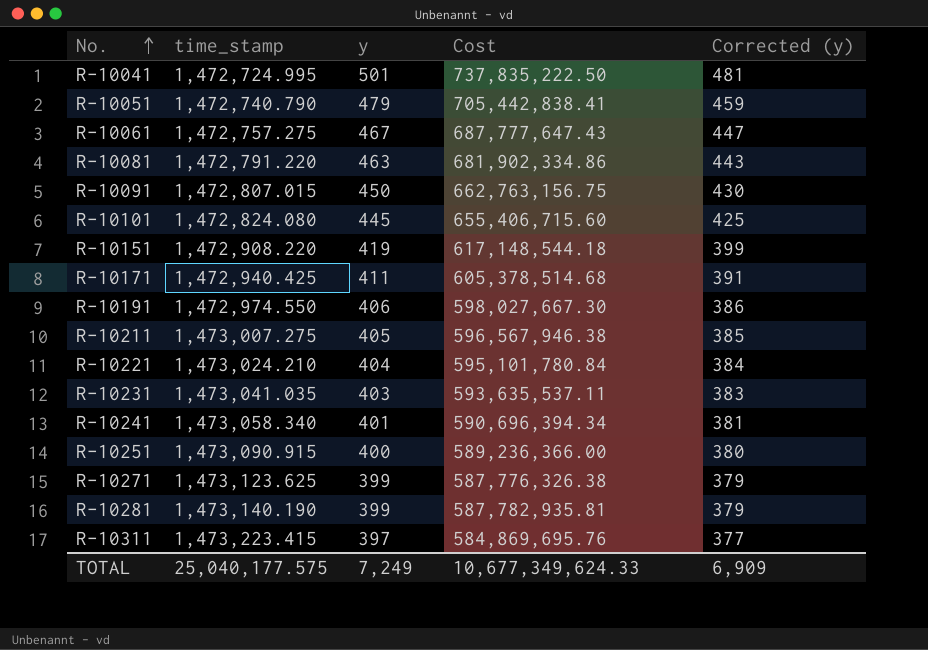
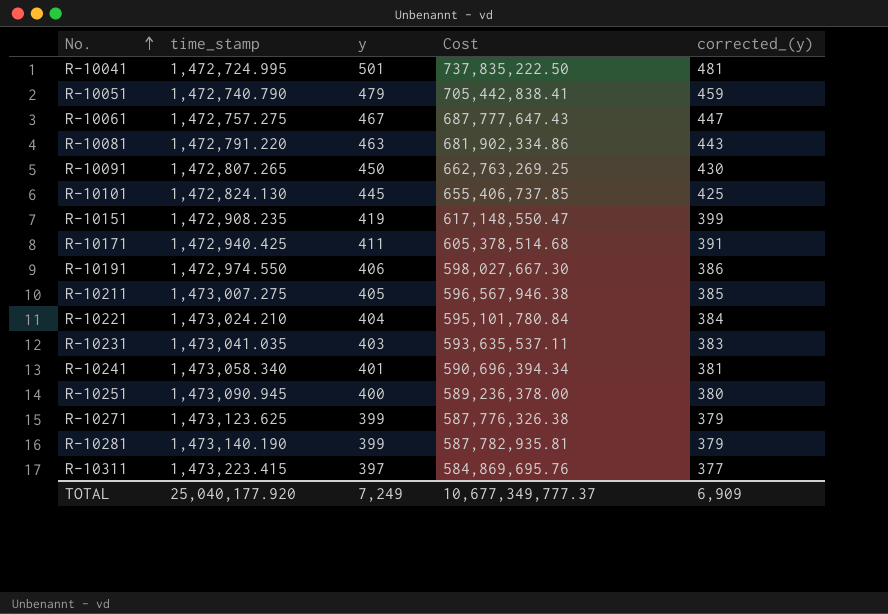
column name: Corrected (y) -> corrected_(y)
R-10091 | time_stamp: 1,472,807.015 -> 1,472,807.265
R-10091 | Cost: 662,763,156.75 -> 662,763,269.25
R-10101 | time_stamp: 1,472,824.080 -> 1,472,824.130
R-10101 | Cost: 655,406,715.60 -> 655,406,737.85
R-10151 | time_stamp: 1,472,908.220 -> 1,472,908.235
R-10151 | Cost: 617,148,544.18 -> 617,148,550.47
R-10251 | time_stamp: 1,473,090.915 -> 1,473,090.945
R-10251 | Cost: 589,236,366.00 -> 589,236,378.00
TOTAL | time_stamp: 25,040,177.575 -> 25,040,177.920
TOTAL | Cost: 10,677,349,624.33 -> 10,677,349,777.37

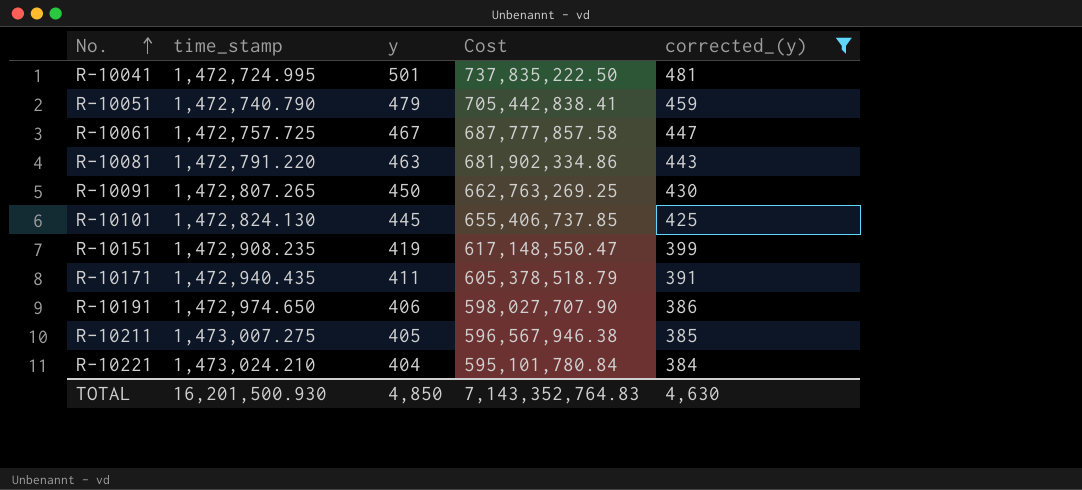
filter: none -> corrected_(y) >= 384
R-10061 | time_stamp: 1,472,757.275 -> 1,472,757.725
R-10061 | Cost: 687,777,647.43 -> 687,777,857.58
R-10171 | time_stamp: 1,472,940.425 -> 1,472,940.435
R-10171 | Cost: 605,378,514.68 -> 605,378,518.79
R-10191 | time_stamp: 1,472,974.550 -> 1,472,974.650
R-10191 | Cost: 598,027,667.30 -> 598,027,707.90
TOTAL | time_stamp: 25,040,177.920 -> 16,201,500.930
TOTAL | y: 7,249 -> 4,850
TOTAL | Cost: 10,677,349,777.37 -> 7,143,352,764.83
TOTAL | corrected_(y): 6,909 -> 4,630

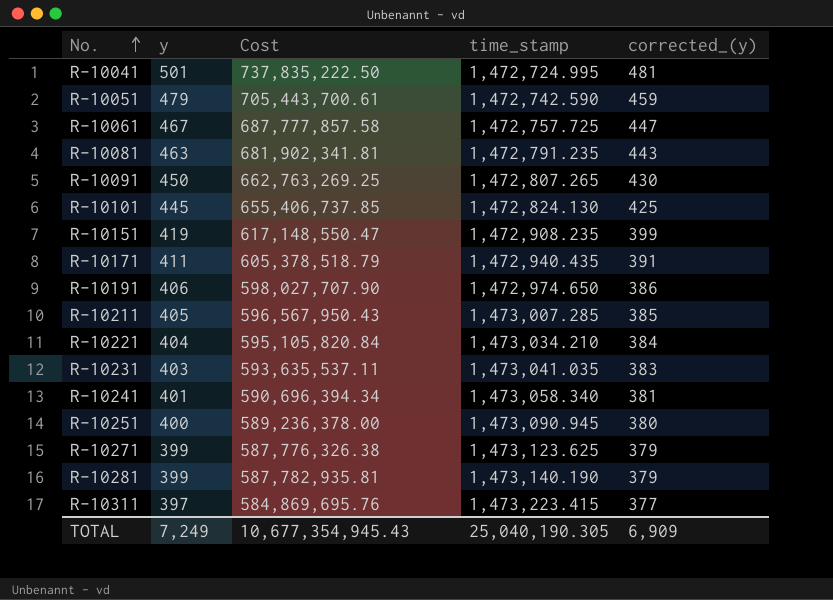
filter: corrected_(y) >= 384 -> none
column time_stamp | position: 2 -> 4
R-10051 | Cost: 705,442,838.41 -> 705,443,700.61
R-10051 | time_stamp: 1,472,740.790 -> 1,472,742.590
R-10081 | Cost: 681,902,334.86 -> 681,902,341.81
R-10081 | time_stamp: 1,472,791.220 -> 1,472,791.235
R-10211 | Cost: 596,567,946.38 -> 596,567,950.43
R-10211 | time_stamp: 1,473,007.275 -> 1,473,007.285
R-10221 | Cost: 595,101,780.84 -> 595,105,820.84
R-10221 | time_stamp: 1,473,024.210 -> 1,473,034.210
TOTAL | y: 4,850 -> 7,249
TOTAL | Cost: 7,143,352,764.83 -> 10,677,354,945.43
TOTAL | time_stamp: 16,201,500.930 -> 25,040,190.305
TOTAL | corrected_(y): 4,630 -> 6,909

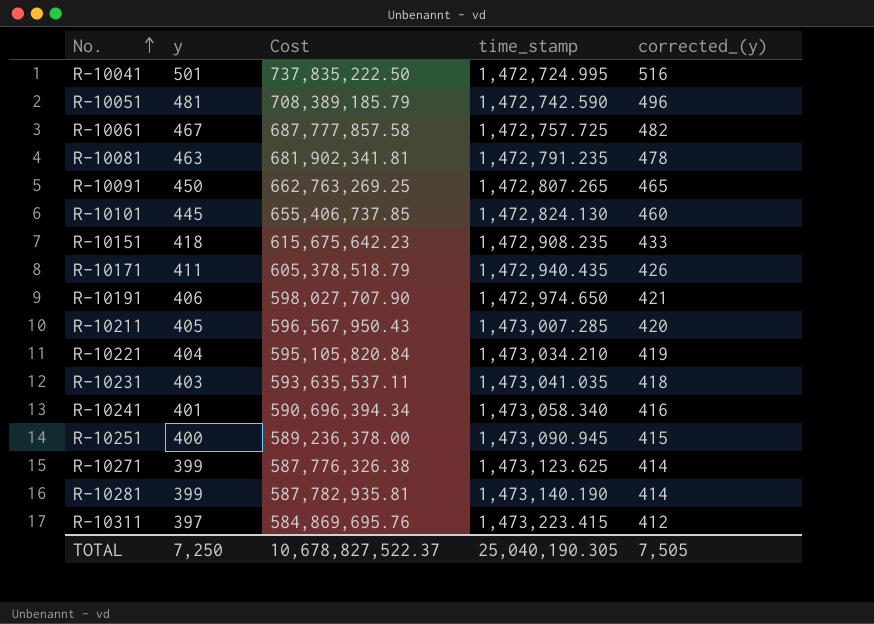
column corrected_(y) | formula: [y] - 20 -> [y] + 15
R-10051 | y: 479 -> 481
R-10051 | Cost: 705,443,700.61 -> 708,389,185.79
R-10151 | y: 419 -> 418
R-10151 | Cost: 617,148,550.47 -> 615,675,642.23
TOTAL | y: 7,249 -> 7,250
TOTAL | Cost: 10,677,354,945.43 -> 10,678,827,522.37
TOTAL | corrected_(y): 6,909 -> 7,505

